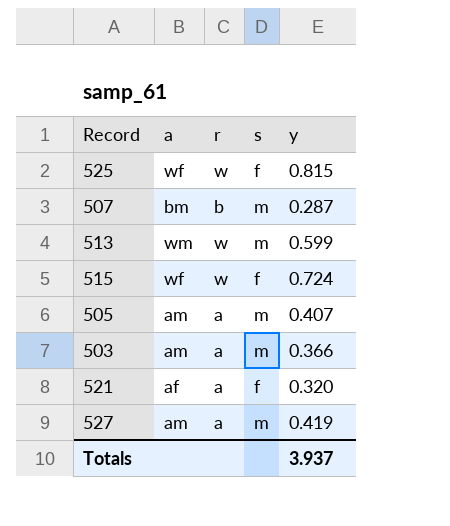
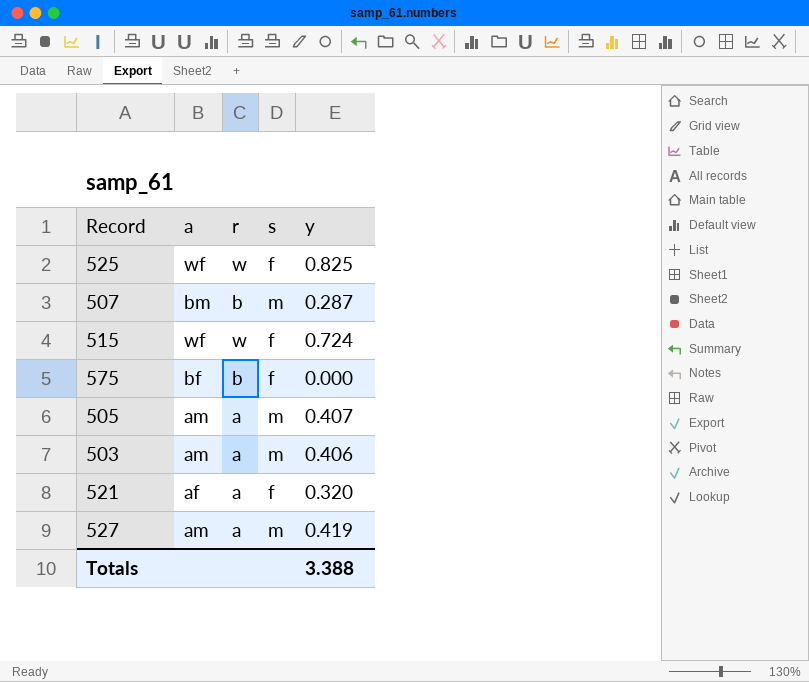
row 513: wm | w | m | 0.599 -> none
525 | y: 0.815 -> 0.825
row 575: none -> bf | b | f | 0.000
503 | y: 0.366 -> 0.406
Totals | y: 3.937 -> 3.388

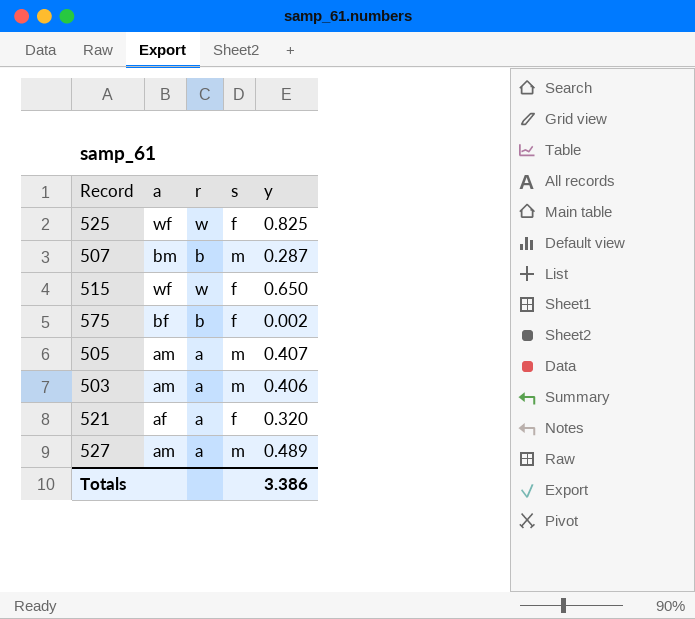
515 | y: 0.724 -> 0.650
575 | y: 0.000 -> 0.002
527 | y: 0.419 -> 0.489
Totals | y: 3.388 -> 3.386

